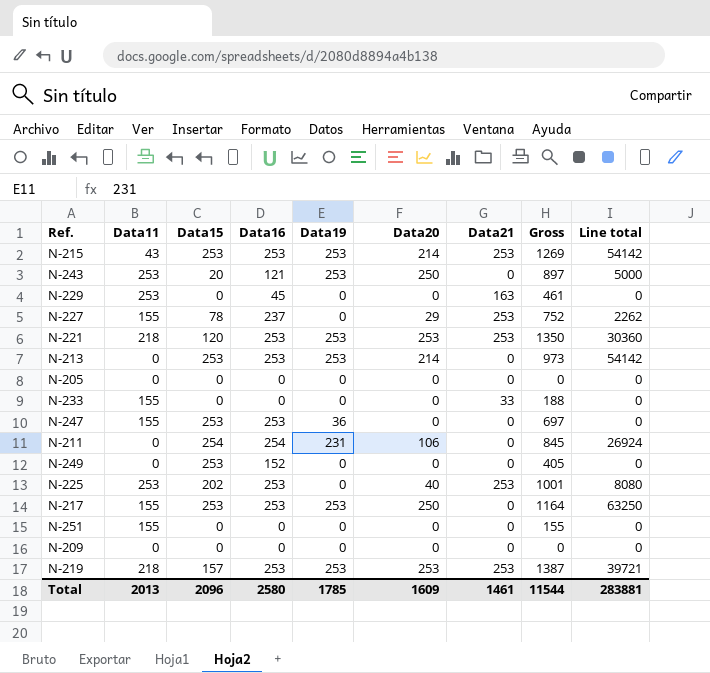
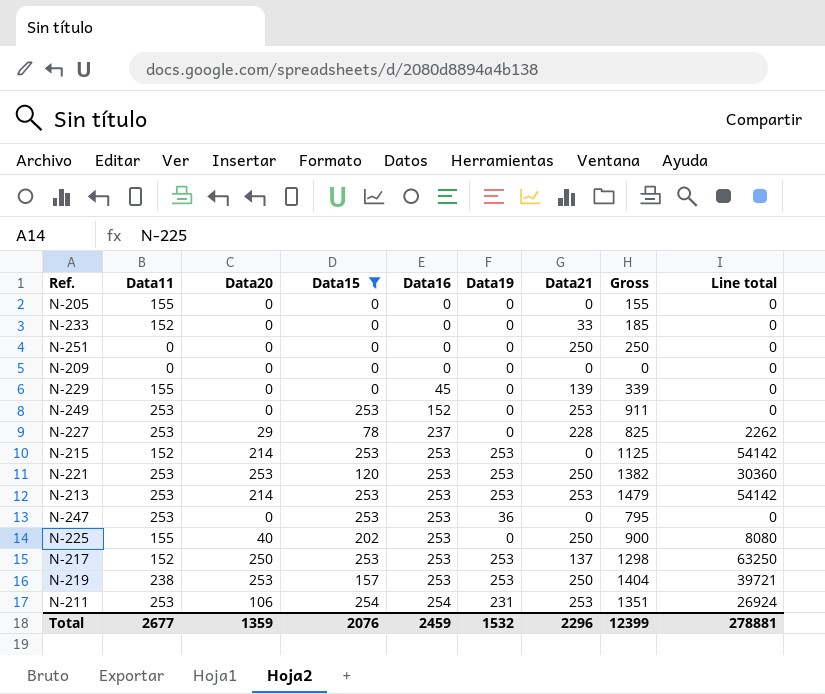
filter: none -> Data15 != 20
row order: none -> Data16 ascending
column Data20 | position: 6 -> 3
N-205 | Data11: 0 -> 155
N-205 | Gross: 0 -> 155
N-233 | Data11: 155 -> 152
N-233 | Gross: 188 -> 185
N-251 | Data11: 155 -> 0
N-251 | Data21: 0 -> 250
N-251 | Gross: 155 -> 250
N-229 | Data11: 253 -> 155
N-229 | Data21: 163 -> 139
N-229 | Gross: 461 -> 339
N-249 | Data11: 0 -> 253
N-249 | Data21: 0 -> 253
N-249 | Gross: 405 -> 911
N-227 | Data11: 155 -> 253
N-227 | Data21: 253 -> 228
N-227 | Gross: 752 -> 825
N-215 | Data11: 43 -> 152
N-215 | Data21: 253 -> 0
N-215 | Gross: 1269 -> 1125
N-221 | Data11: 218 -> 253
N-221 | Data21: 253 -> 250
N-221 | Gross: 1350 -> 1382
N-213 | Data11: 0 -> 253
N-213 | Data21: 0 -> 253
N-213 | Gross: 973 -> 1479
N-247 | Data11: 155 -> 253
N-247 | Gross: 697 -> 795
N-225 | Data11: 253 -> 155
N-225 | Data21: 253 -> 250
N-225 | Gross: 1001 -> 900
N-217 | Data11: 155 -> 152
N-217 | Data21: 0 -> 137
N-217 | Gross: 1164 -> 1298
N-219 | Data11: 218 -> 238
N-219 | Data21: 253 -> 250
N-219 | Gross: 1387 -> 1404
N-211 | Data11: 0 -> 253
N-211 | Data21: 0 -> 253
N-211 | Gross: 845 -> 1351
Total | Data11: 2013 -> 2677
Total | Data20: 1609 -> 1359
Total | Data15: 2096 -> 2076
Total | Data16: 2580 -> 2459
Total | Data19: 1785 -> 1532
Total | Data21: 1461 -> 2296
Total | Gross: 11544 -> 12399
Total | Line total: 283881 -> 278881

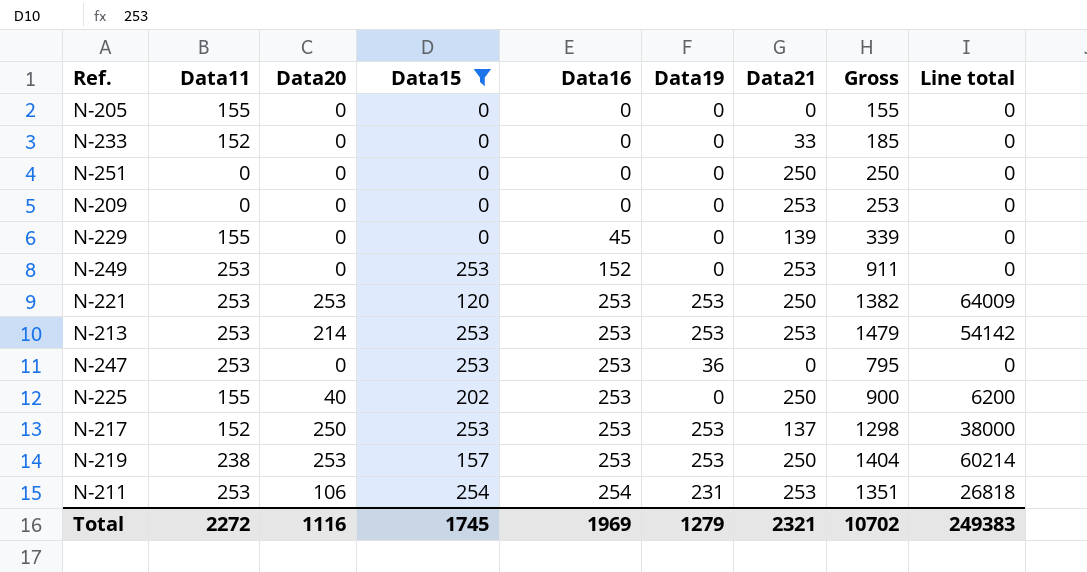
column Line total | formula: [Data20] * [Data15] -> [Data11] * [Data20]
row N-227: 253 | 29 | 78 | 237 | 0 | 228 | 825 | 2262 -> none
row N-215: 152 | 214 | 253 | 253 | 253 | 0 | 1125 | 54142 -> none
N-209 | Data21: 0 -> 253
N-209 | Gross: 0 -> 253
Total | Data11: 2677 -> 2272
Total | Data20: 1359 -> 1116
Total | Data15: 2076 -> 1745
Total | Data16: 2459 -> 1969
Total | Data19: 1532 -> 1279
Total | Data21: 2296 -> 2321
Total | Gross: 12399 -> 10702
Total | Line total: 278881 -> 249383

